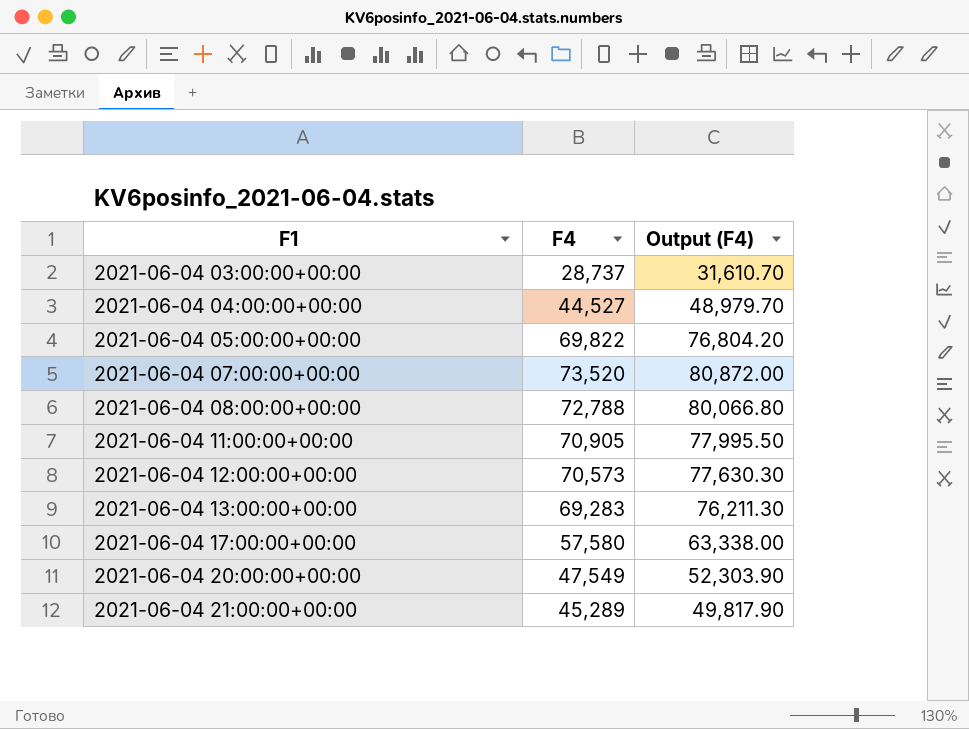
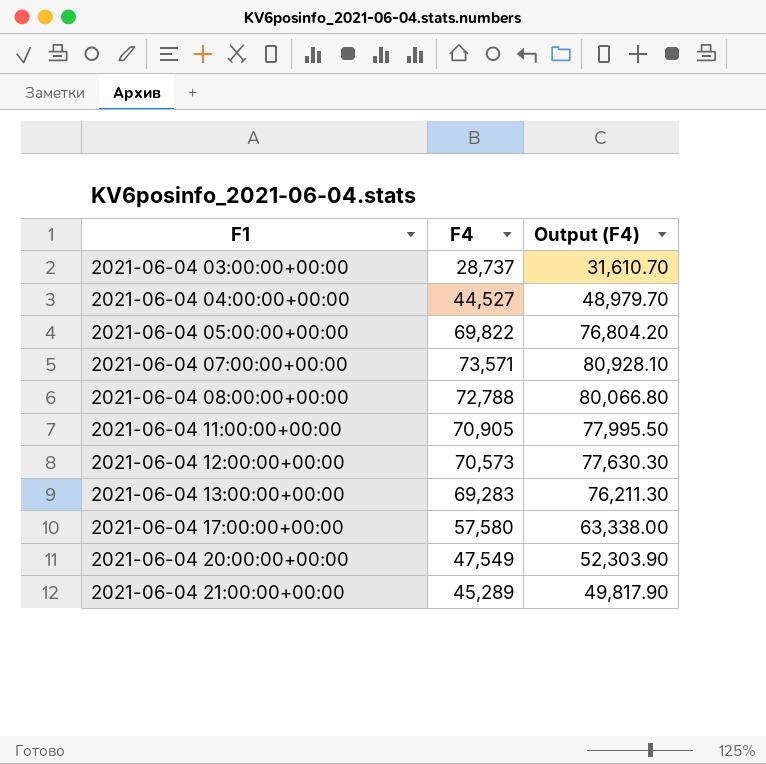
2021-06-04 07:00:00+00:00 | F4: 73,520 -> 73,571
2021-06-04 07:00:00+00:00 | Output (F4): 80,872.00 -> 80,928.10

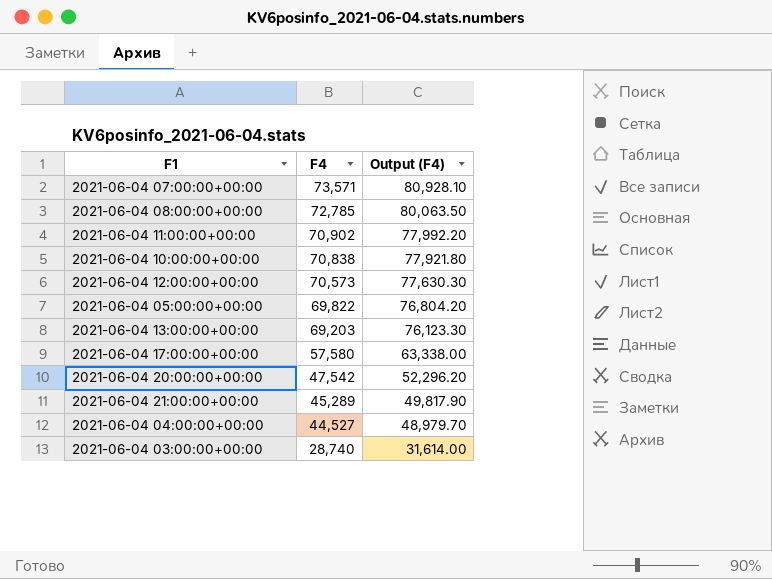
row order: F1 ascending -> F4 descending
2021-06-04 08:00:00+00:00 | F4: 72,788 -> 72,785
2021-06-04 08:00:00+00:00 | Output (F4): 80,066.80 -> 80,063.50
2021-06-04 11:00:00+00:00 | F4: 70,905 -> 70,902
2021-06-04 11:00:00+00:00 | Output (F4): 77,995.50 -> 77,992.20
row 2021-06-04 10:00:00+00:00: none -> 70,838 | 77,921.80
2021-06-04 13:00:00+00:00 | F4: 69,283 -> 69,203
2021-06-04 13:00:00+00:00 | Output (F4): 76,211.30 -> 76,123.30
2021-06-04 20:00:00+00:00 | F4: 47,549 -> 47,542
2021-06-04 20:00:00+00:00 | Output (F4): 52,303.90 -> 52,296.20
2021-06-04 03:00:00+00:00 | F4: 28,737 -> 28,740
2021-06-04 03:00:00+00:00 | Output (F4): 31,610.70 -> 31,614.00

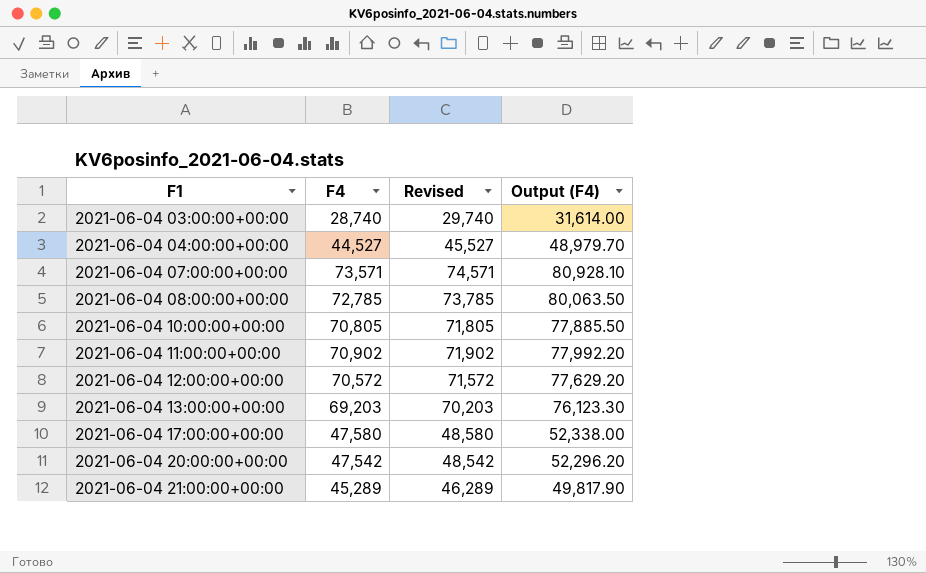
row order: F4 descending -> F1 ascending
column Revised | formula: none -> [F4] + 1000
row 2021-06-04 05:00:00+00:00: 69,822 | 76,804.20 -> none
2021-06-04 10:00:00+00:00 | F4: 70,838 -> 70,805
2021-06-04 10:00:00+00:00 | Output (F4): 77,921.80 -> 77,885.50
2021-06-04 12:00:00+00:00 | F4: 70,573 -> 70,572
2021-06-04 12:00:00+00:00 | Output (F4): 77,630.30 -> 77,629.20
2021-06-04 17:00:00+00:00 | F4: 57,580 -> 47,580
2021-06-04 17:00:00+00:00 | Output (F4): 63,338.00 -> 52,338.00

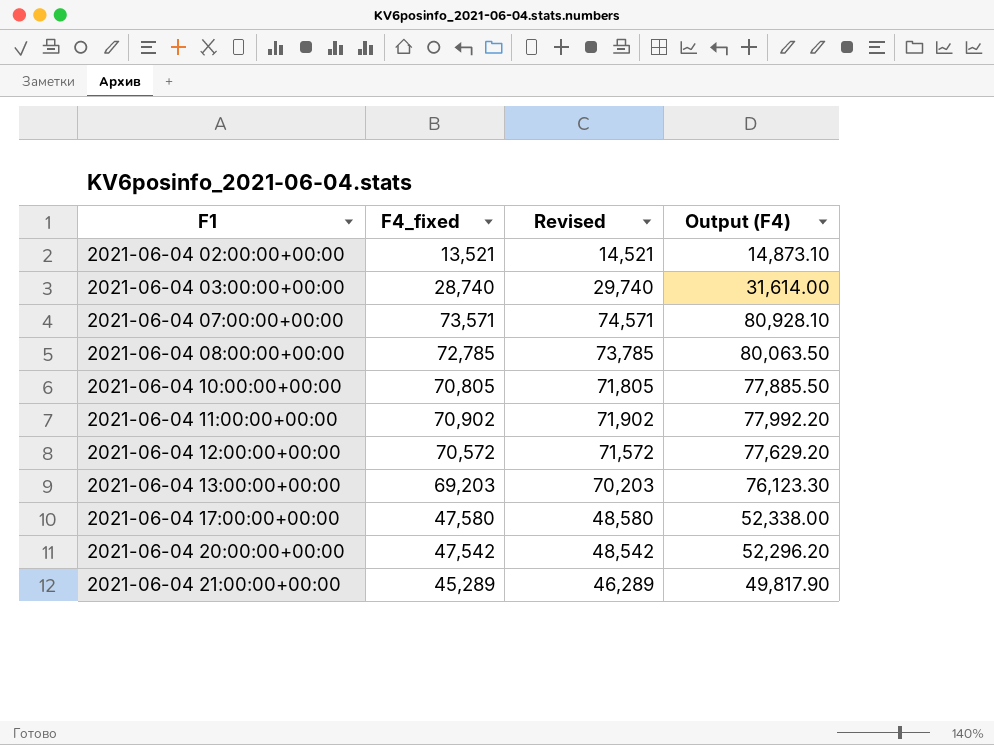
column name: F4 -> F4_fixed
row 2021-06-04 04:00:00+00:00: 44,527 | 45,527 | 48,979.70 -> none
row 2021-06-04 02:00:00+00:00: none -> 13,521 | 14,521 | 14,873.10

